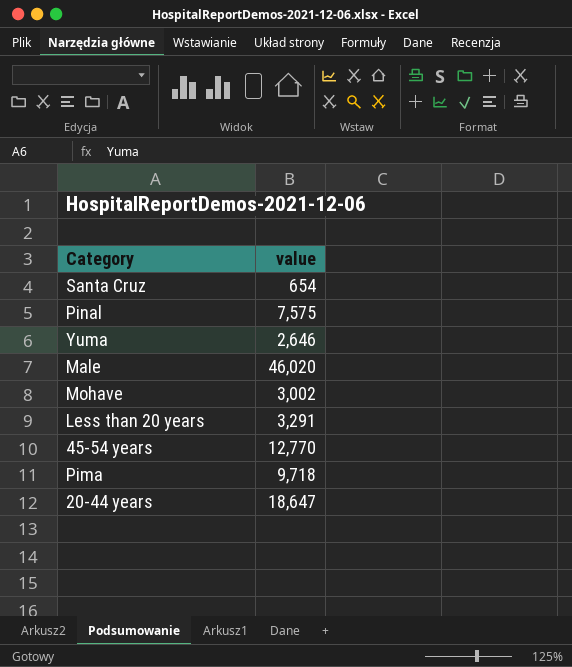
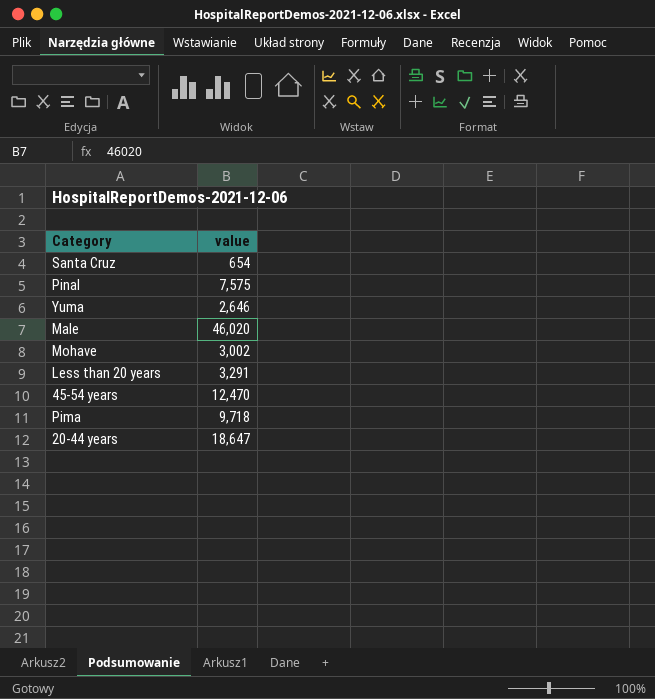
45-54 years | value: 12,770 -> 12,470

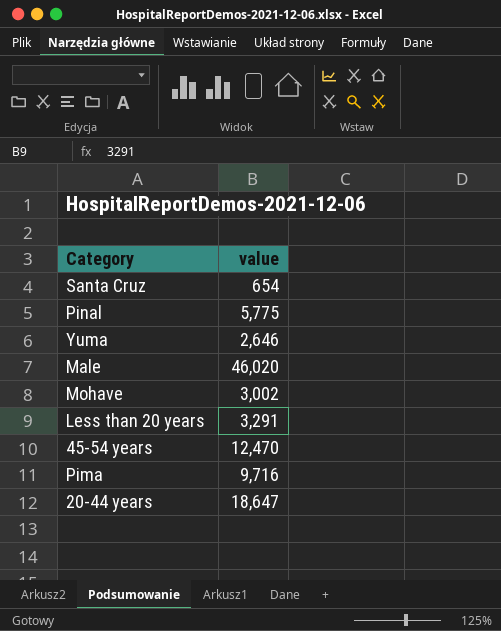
Pinal | value: 7,575 -> 5,775
Pima | value: 9,718 -> 9,716

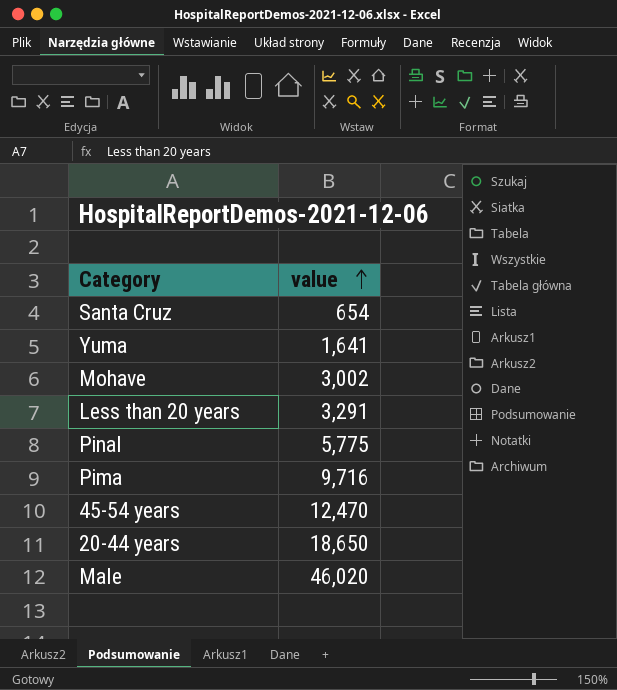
row order: none -> value ascending
Yuma | value: 2,646 -> 1,641
20-44 years | value: 18,647 -> 18,650

